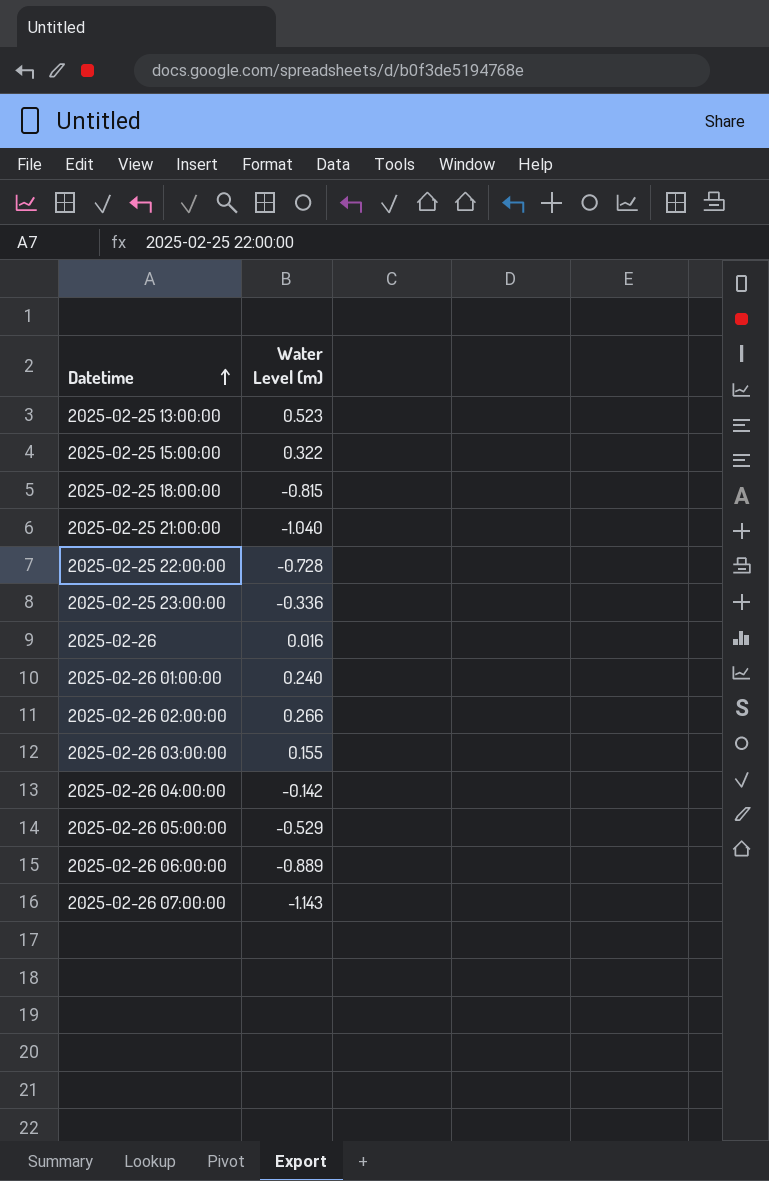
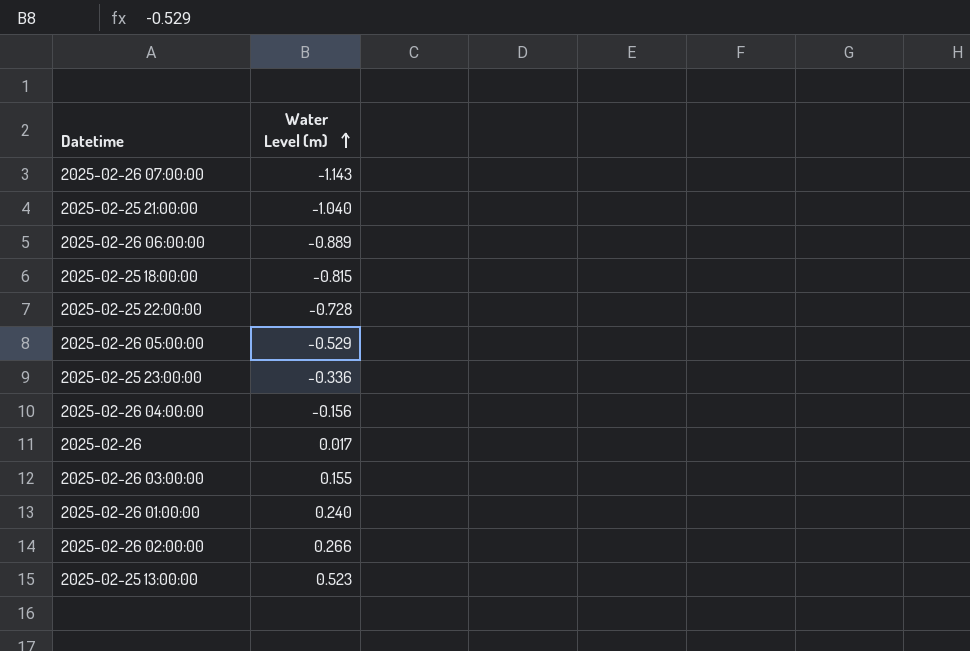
row order: Datetime ascending -> Water Level (m) ascending
row 2025-02-25 15:00:00: 0.322 -> none
2025-02-26 04:00:00 | Water Level (m): -0.142 -> -0.156
2025-02-26 | Water Level (m): 0.016 -> 0.017

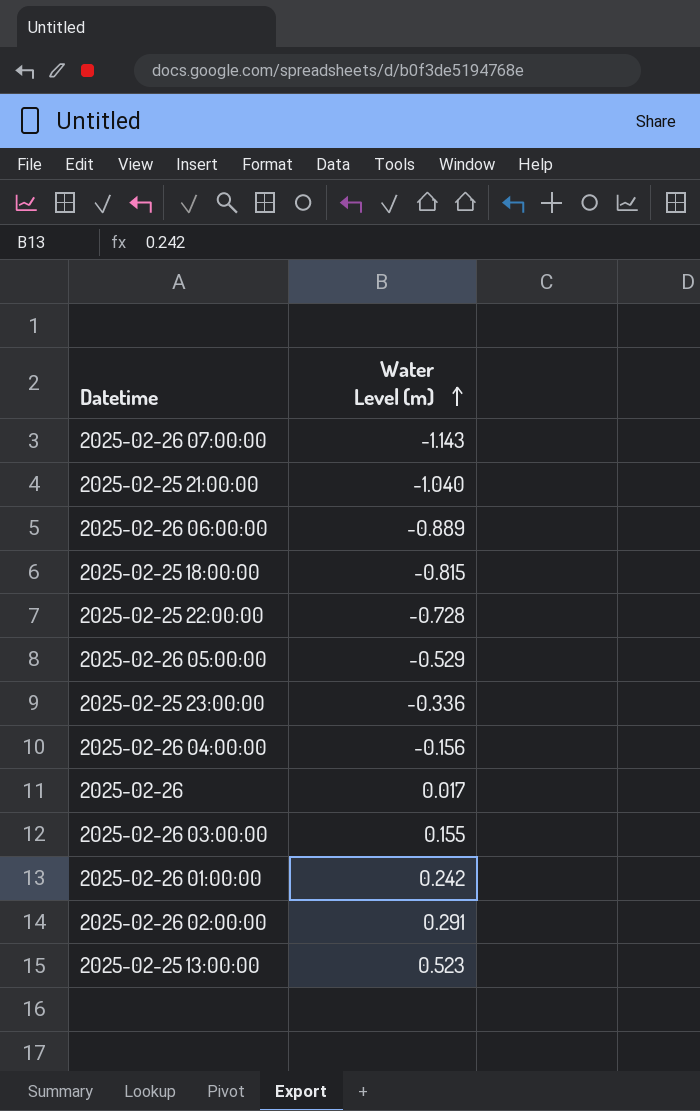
2025-02-26 01:00:00 | Water Level (m): 0.240 -> 0.242
2025-02-26 02:00:00 | Water Level (m): 0.266 -> 0.291

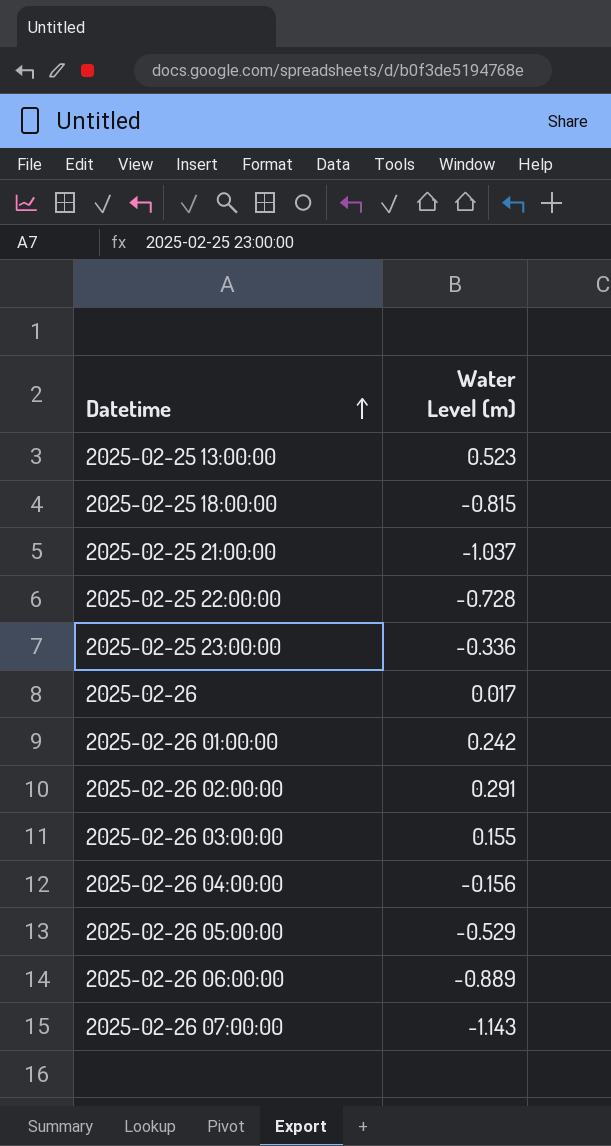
row order: Water Level (m) ascending -> Datetime ascending
2025-02-25 21:00:00 | Water Level (m): -1.040 -> -1.037

